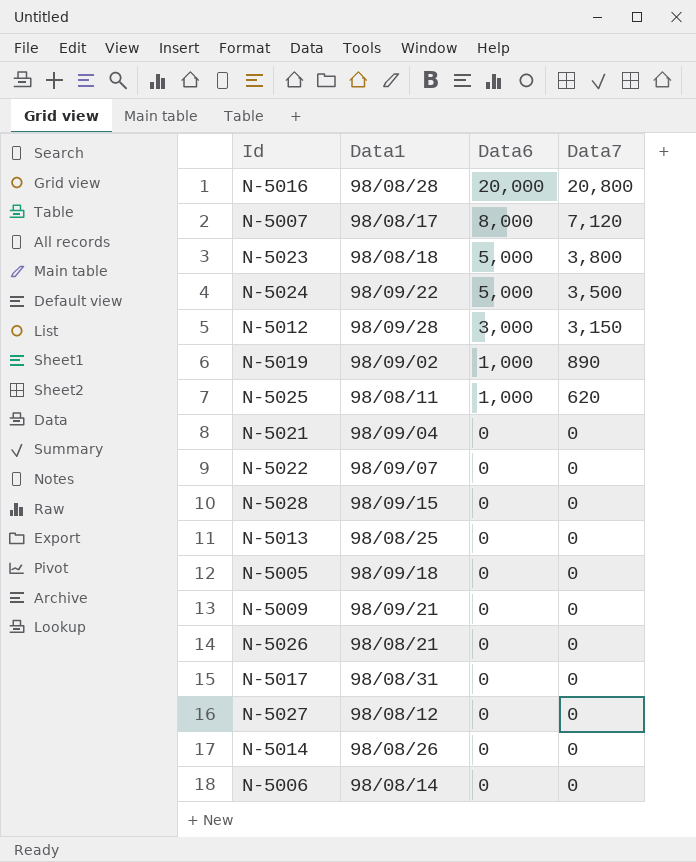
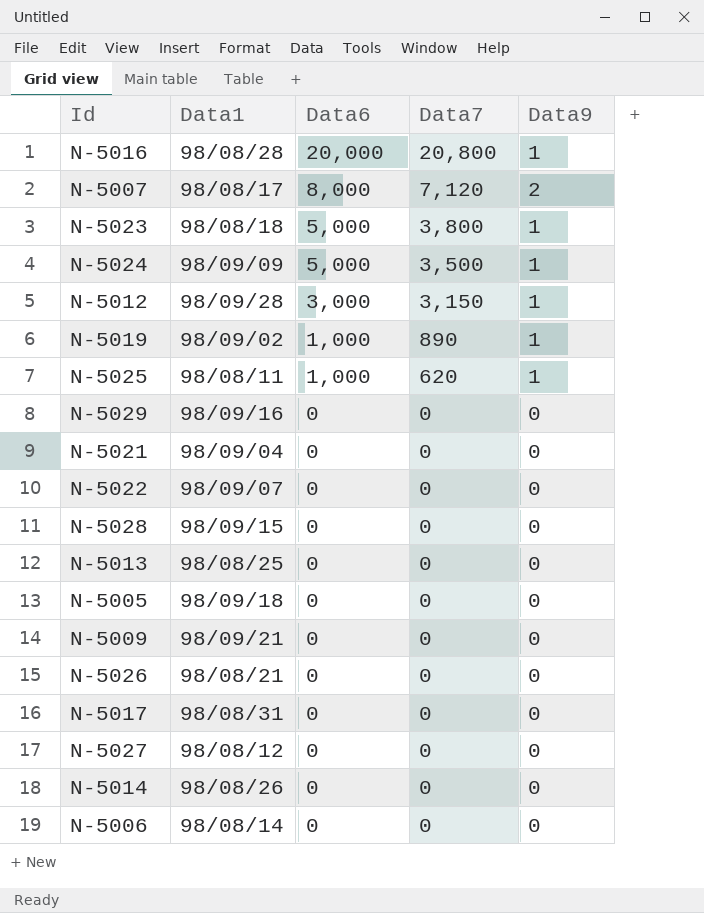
column Data9 | position: none -> 5
N-5024 | Data1: 98/09/22 -> 98/09/09
row N-5029: none -> 98/09/16 | 0 | 0 | 0

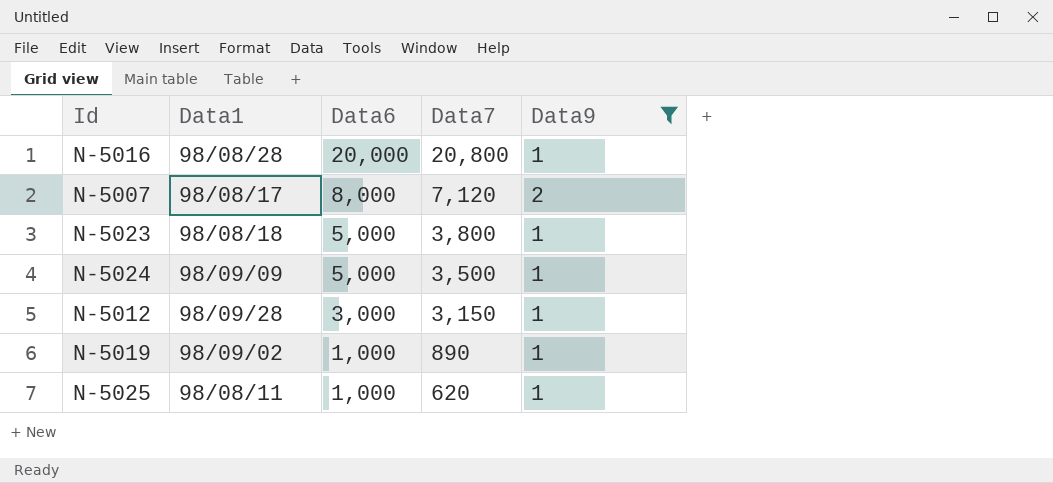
filter: none -> Data9 != 0

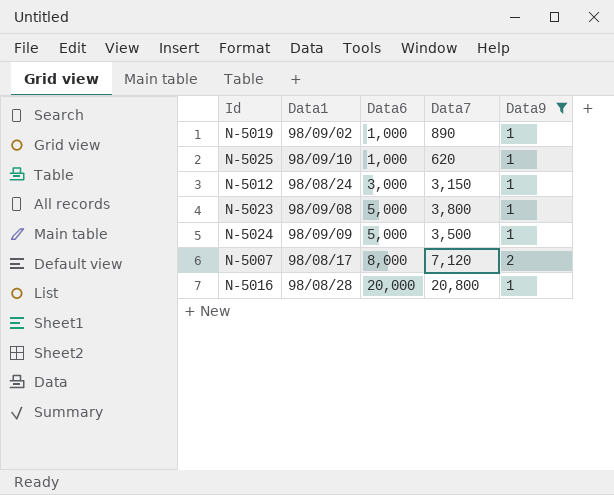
row order: Data6 descending -> Data6 ascending
N-5025 | Data1: 98/08/11 -> 98/09/10
N-5012 | Data1: 98/09/28 -> 98/08/24
N-5023 | Data1: 98/08/18 -> 98/09/08

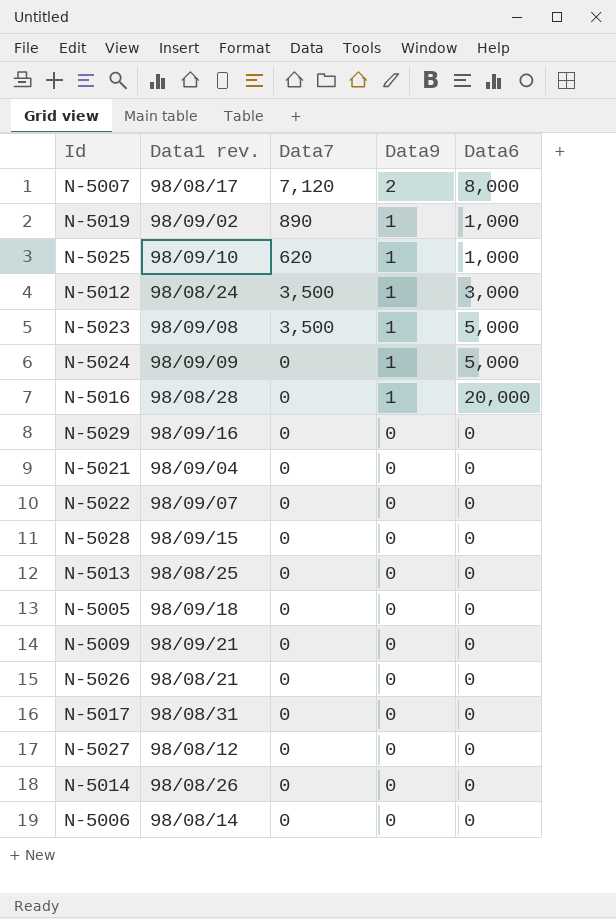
filter: Data9 != 0 -> none
row order: Data6 ascending -> Data9 descending
column name: Data1 -> Data1 rev.
column Data6 | position: 3 -> 5
N-5012 | Data7: 3,150 -> 3,500
N-5023 | Data7: 3,800 -> 3,500
N-5024 | Data7: 3,500 -> 0
N-5016 | Data7: 20,800 -> 0

